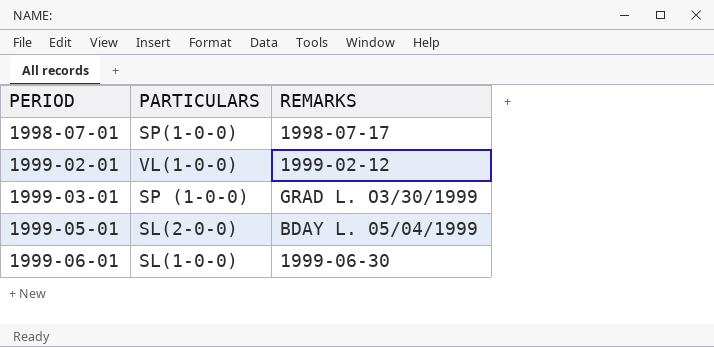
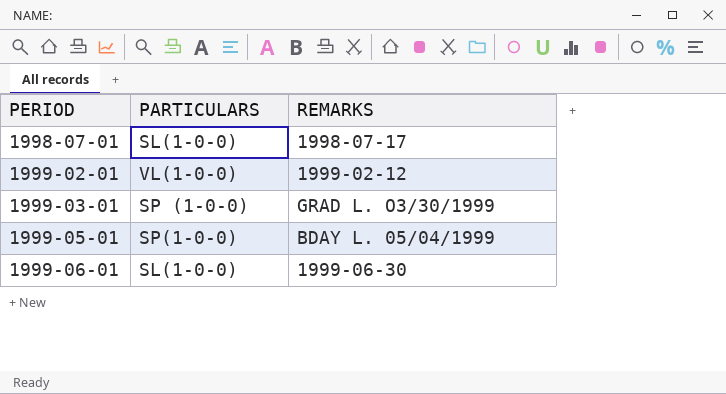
1998-07-01 | PARTICULARS: SP(1-0-0) -> SL(1-0-0)
1999-05-01 | PARTICULARS: SL(2-0-0) -> SP(1-0-0)

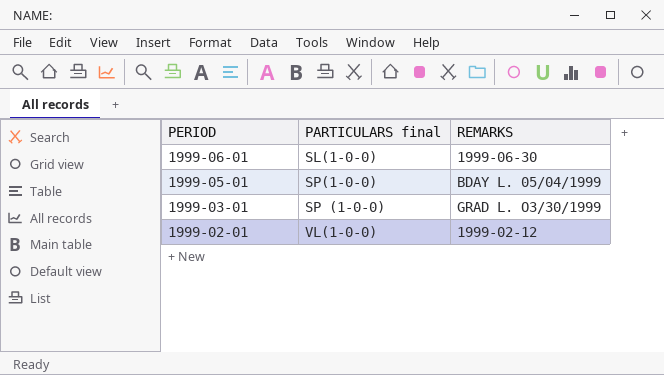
row order: PERIOD ascending -> PERIOD descending
column name: PARTICULARS -> PARTICULARS final
row 1998-07-01: SL(1-0-0) | 1998-07-17 -> none

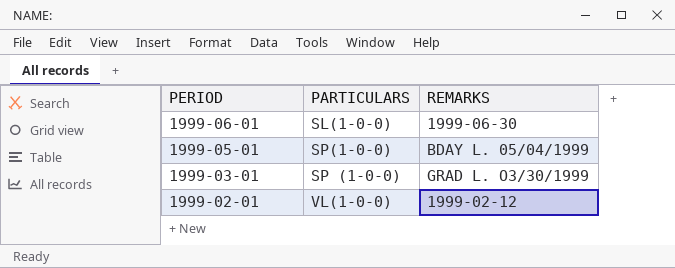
column name: PARTICULARS final -> PARTICULARS

